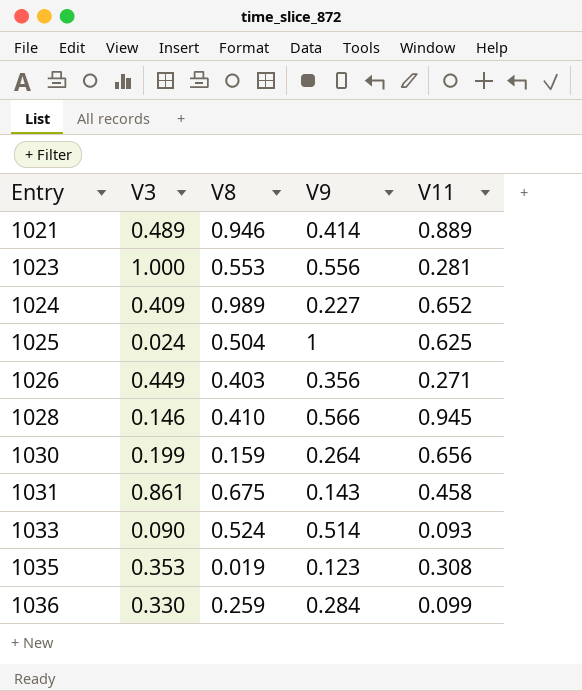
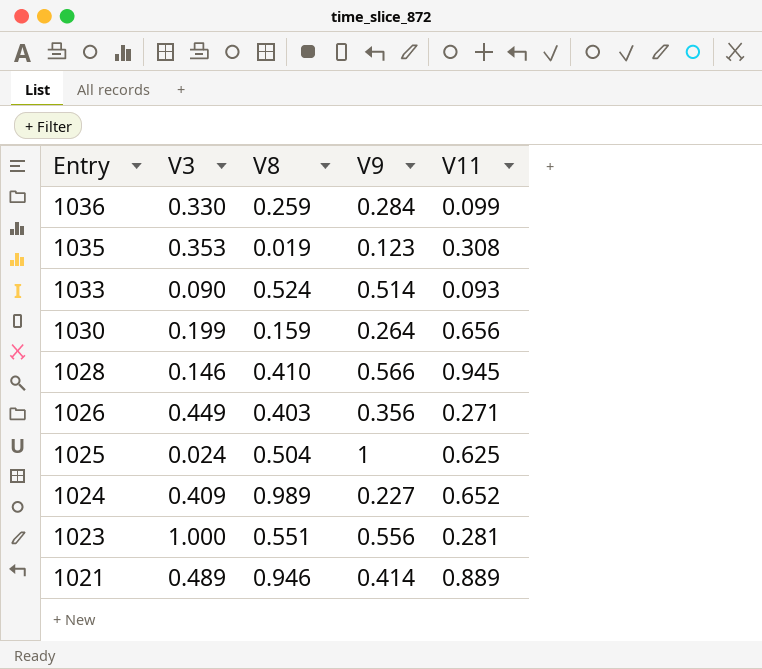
row order: Entry ascending -> Entry descending
row 1031: 0.861 | 0.675 | 0.143 | 0.458 -> none
1023 | V8: 0.553 -> 0.551

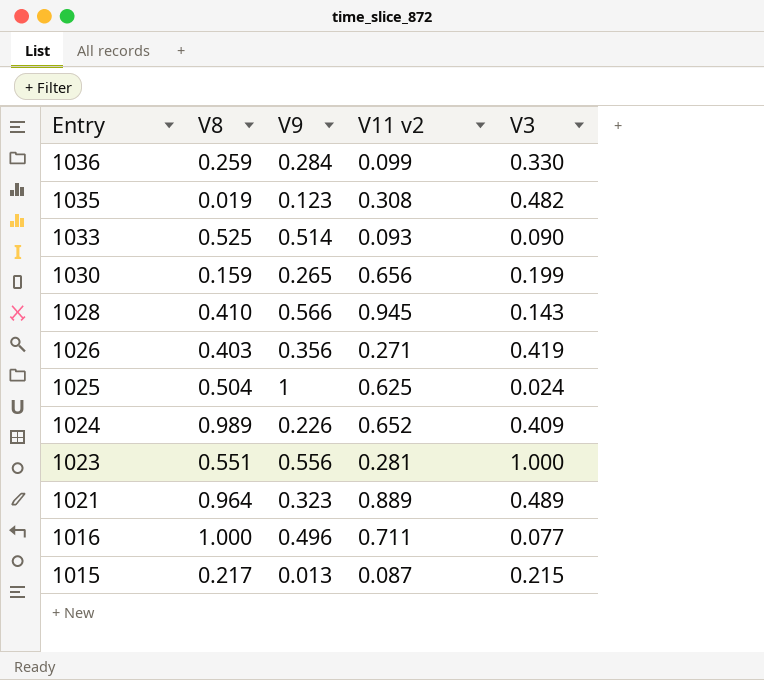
column name: V11 -> V11 v2
column V3 | position: 2 -> 5
1035 | V3: 0.353 -> 0.482
1033 | V8: 0.524 -> 0.525
1030 | V9: 0.264 -> 0.265
1028 | V3: 0.146 -> 0.143
1026 | V3: 0.449 -> 0.419
1024 | V9: 0.227 -> 0.226
1021 | V8: 0.946 -> 0.964
1021 | V9: 0.414 -> 0.323
row 1016: none -> 1.000 | 0.496 | 0.711 | 0.077
row 1015: none -> 0.217 | 0.013 | 0.087 | 0.215

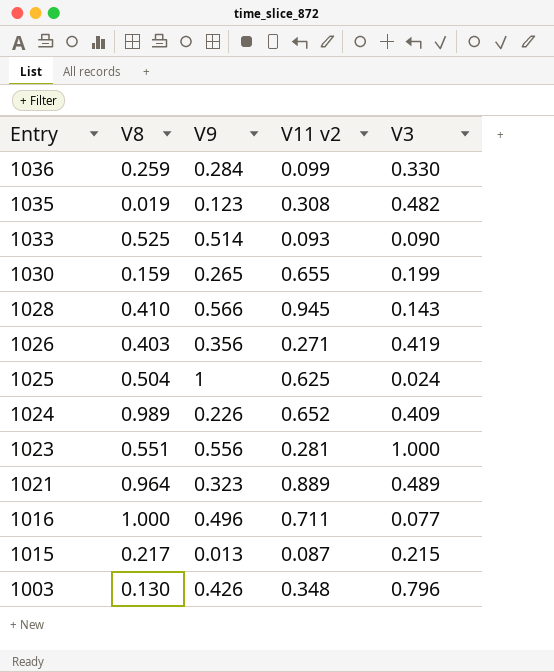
1030 | V11 v2: 0.656 -> 0.655
row 1003: none -> 0.130 | 0.426 | 0.348 | 0.796

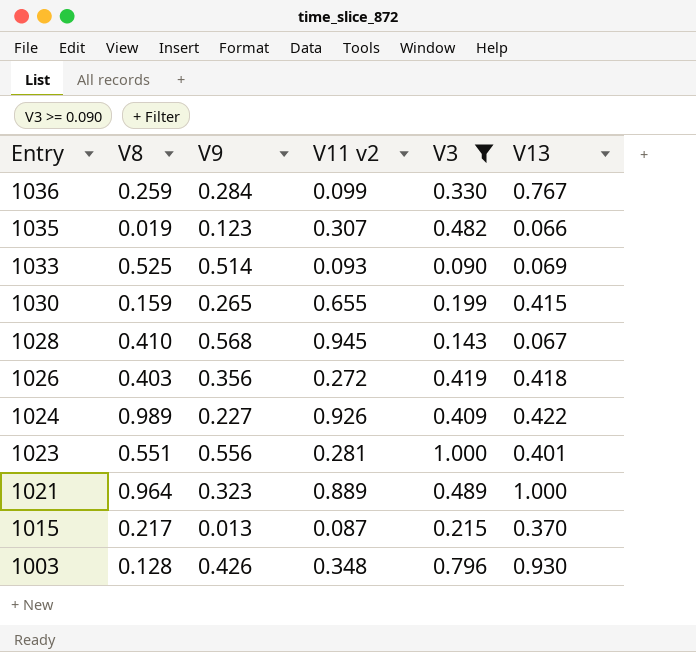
filter: none -> V3 >= 0.090
column V13 | position: none -> 6
1035 | V11 v2: 0.308 -> 0.307
1028 | V9: 0.566 -> 0.568
1026 | V11 v2: 0.271 -> 0.272
1024 | V9: 0.226 -> 0.227
1024 | V11 v2: 0.652 -> 0.926
1003 | V8: 0.130 -> 0.128

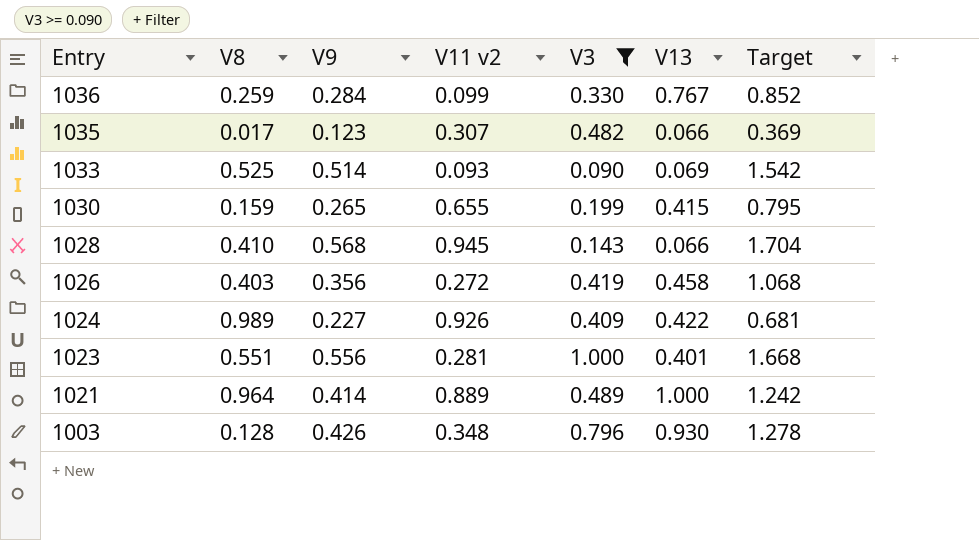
column Target | formula: none -> [V9] * 3
row 1015: 0.217 | 0.013 | 0.087 | 0.215 | 0.370 -> none
1035 | V8: 0.019 -> 0.017
1028 | V13: 0.067 -> 0.066
1026 | V13: 0.418 -> 0.458
1021 | V9: 0.323 -> 0.414

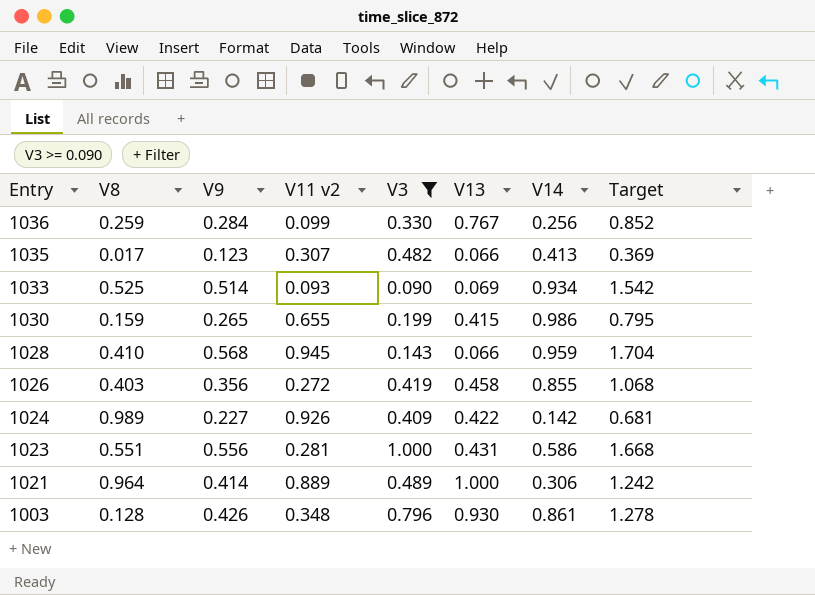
column V14 | position: none -> 7
1023 | V13: 0.401 -> 0.431

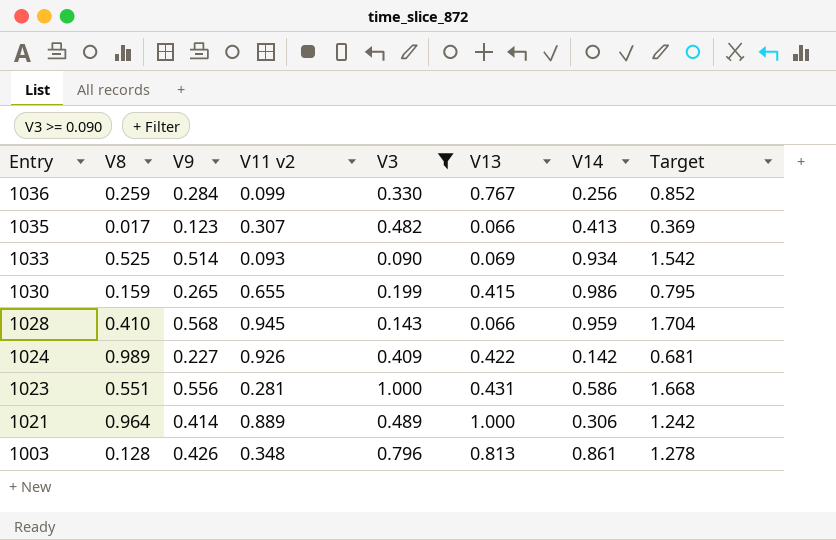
row 1026: 0.403 | 0.356 | 0.272 | 0.419 | 0.458 | 0.855 | 1.068 -> none
1003 | V13: 0.930 -> 0.813

